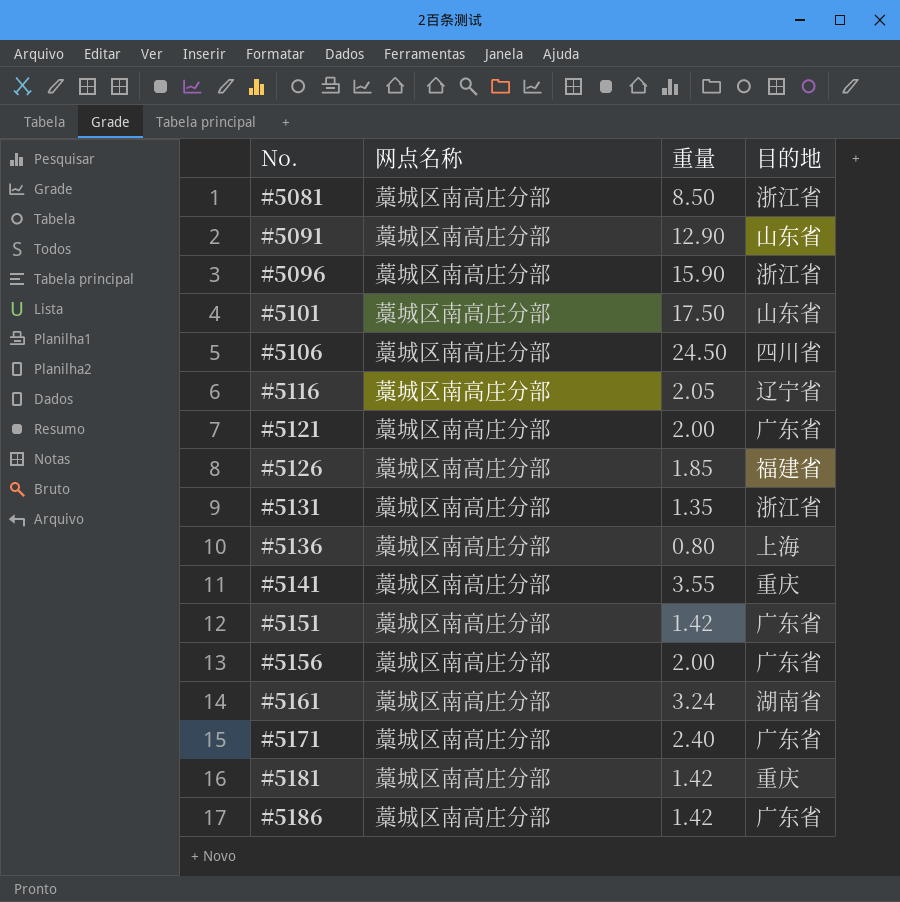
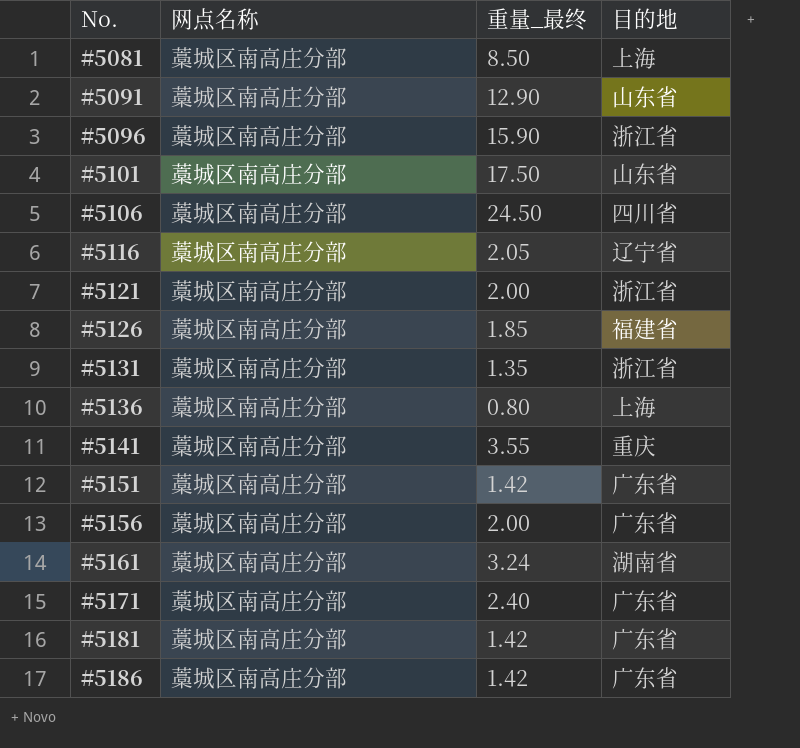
column name: 重量 -> 重量_最终
#5081 | 目的地: 浙江省 -> 上海
#5121 | 目的地: 广东省 -> 浙江省
#5181 | 目的地: 重庆 -> 广东省

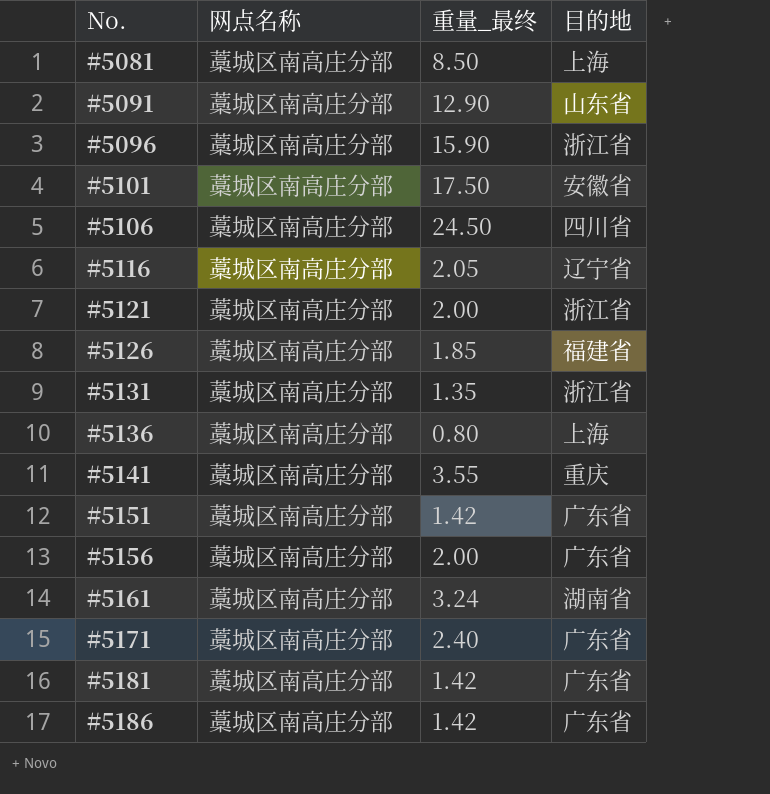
#5101 | 目的地: 山东省 -> 安徽省

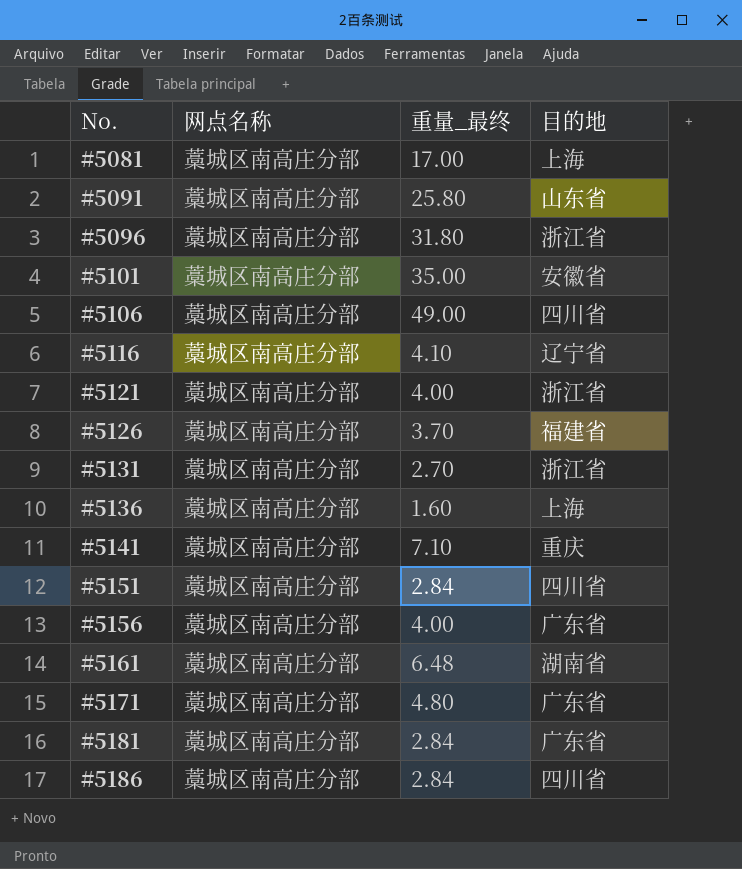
#5081 | 重量_最终: 8.50 -> 17.00
#5091 | 重量_最终: 12.90 -> 25.80
#5096 | 重量_最终: 15.90 -> 31.80
#5101 | 重量_最终: 17.50 -> 35.00
#5106 | 重量_最终: 24.50 -> 49.00
#5116 | 重量_最终: 2.05 -> 4.10
#5121 | 重量_最终: 2.00 -> 4.00
#5126 | 重量_最终: 1.85 -> 3.70
#5131 | 重量_最终: 1.35 -> 2.70
#5136 | 重量_最终: 0.80 -> 1.60
#5141 | 重量_最终: 3.55 -> 7.10
#5151 | 重量_最终: 1.42 -> 2.84
#5151 | 目的地: 广东省 -> 四川省
#5156 | 重量_最终: 2.00 -> 4.00
#5161 | 重量_最终: 3.24 -> 6.48
#5171 | 重量_最终: 2.40 -> 4.80
#5181 | 重量_最终: 1.42 -> 2.84
#5186 | 重量_最终: 1.42 -> 2.84
#5186 | 目的地: 广东省 -> 四川省

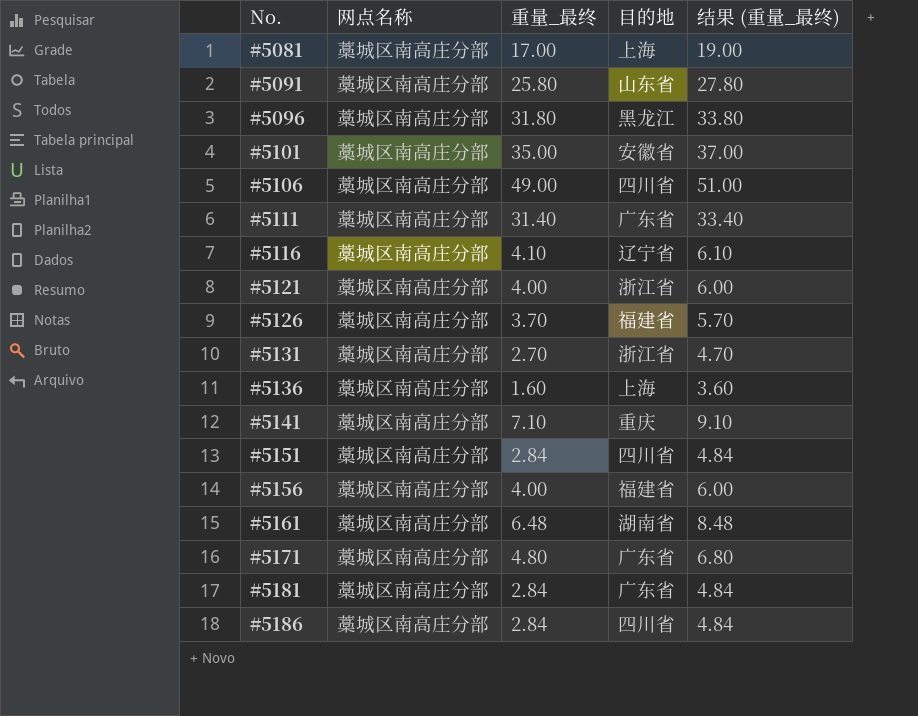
column 结果 (重量_最终) | formula: none -> [重量_最终] + 2
#5096 | 目的地: 浙江省 -> 黑龙江
row #5111: none -> 藁城区南高庄分部 | 31.40 | 广东省 | 33.40
#5156 | 目的地: 广东省 -> 福建省

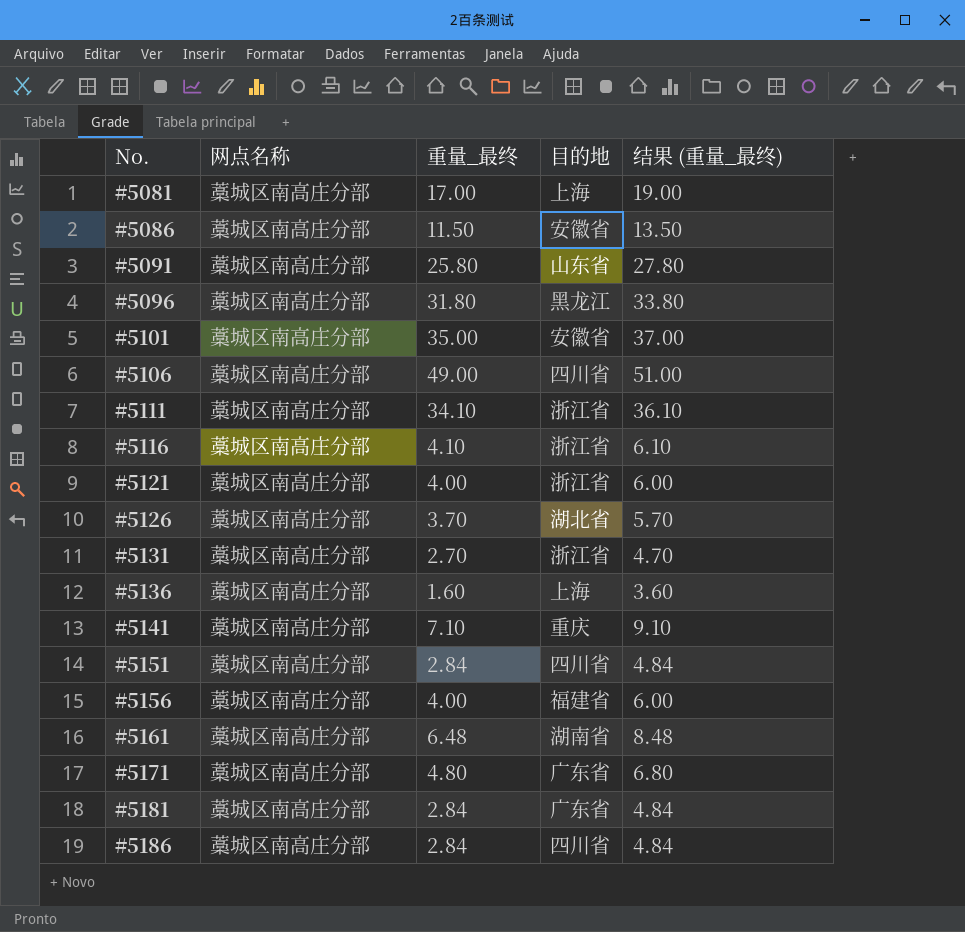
row #5086: none -> 藁城区南高庄分部 | 11.50 | 安徽省 | 13.50
#5111 | 重量_最终: 31.40 -> 34.10
#5111 | 目的地: 广东省 -> 浙江省
#5111 | 结果 (重量_最终): 33.40 -> 36.10
#5116 | 目的地: 辽宁省 -> 浙江省
#5126 | 目的地: 福建省 -> 湖北省

